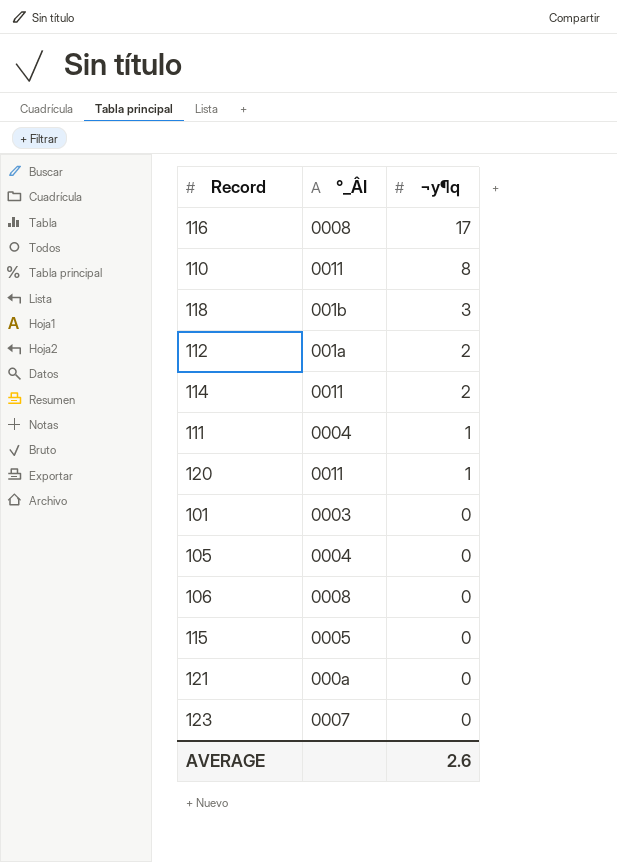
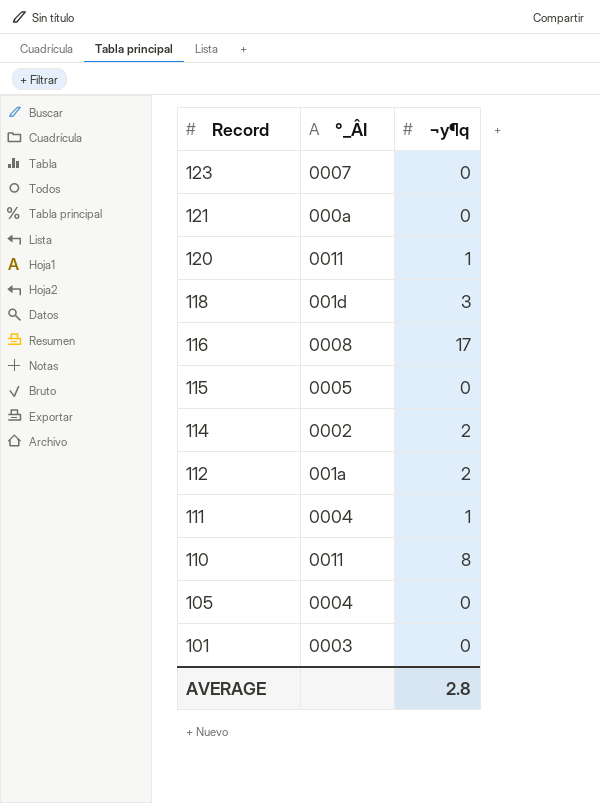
row order: ¬y¶q descending -> Record descending
row 106: 0008 | 0 -> none
118 | °_ÂI: 001b -> 001d
114 | °_ÂI: 0011 -> 0002
AVERAGE | ¬y¶q: 2.6 -> 2.8

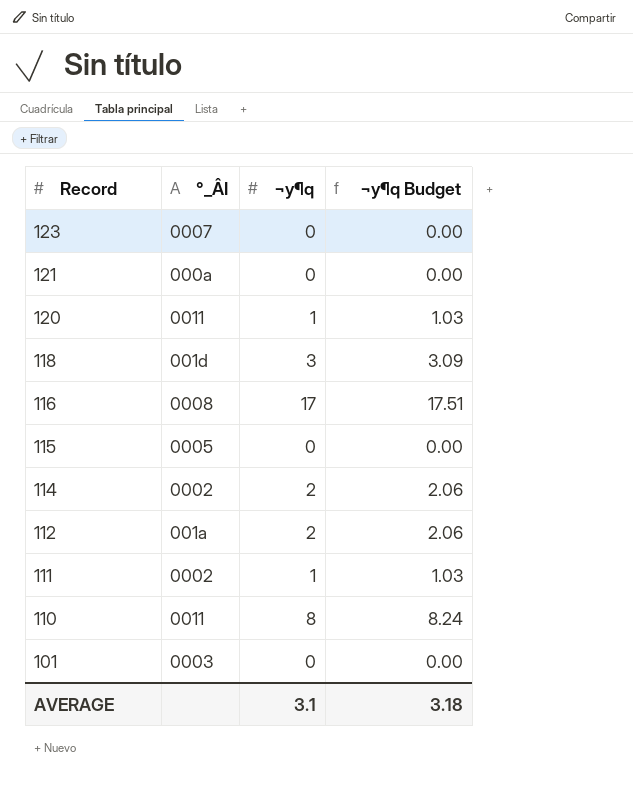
column ¬y¶q Budget | formula: none -> [¬y¶q] * 1.03
row 105: 0004 | 0 -> none
111 | °_ÂI: 0004 -> 0002
AVERAGE | ¬y¶q: 2.8 -> 3.1

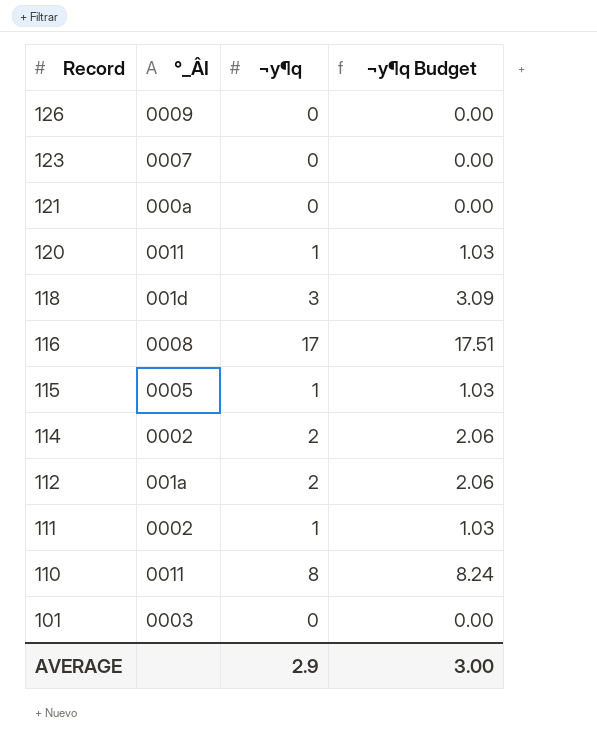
row 126: none -> 0009 | 0 | 0.00
115 | ¬y¶q: 0 -> 1
115 | ¬y¶q Budget: 0.00 -> 1.03
AVERAGE | ¬y¶q: 3.1 -> 2.9
AVERAGE | ¬y¶q Budget: 3.18 -> 3.00

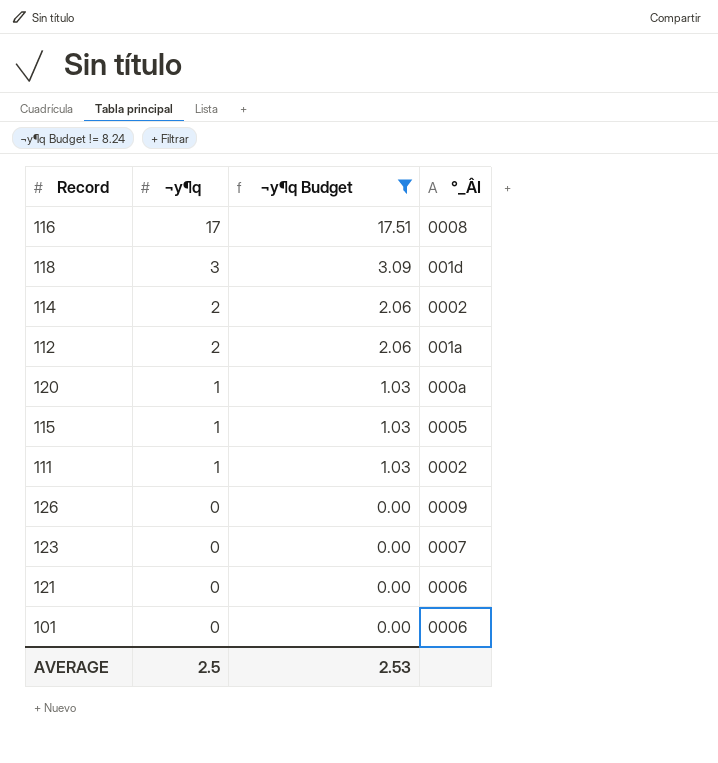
filter: none -> ¬y¶q Budget != 8.24
row order: Record descending -> ¬y¶q descending
column °_ÂI | position: 2 -> 4
120 | °_ÂI: 0011 -> 000a
121 | °_ÂI: 000a -> 0006
101 | °_ÂI: 0003 -> 0006
AVERAGE | ¬y¶q: 2.9 -> 2.5
AVERAGE | ¬y¶q Budget: 3.00 -> 2.53

